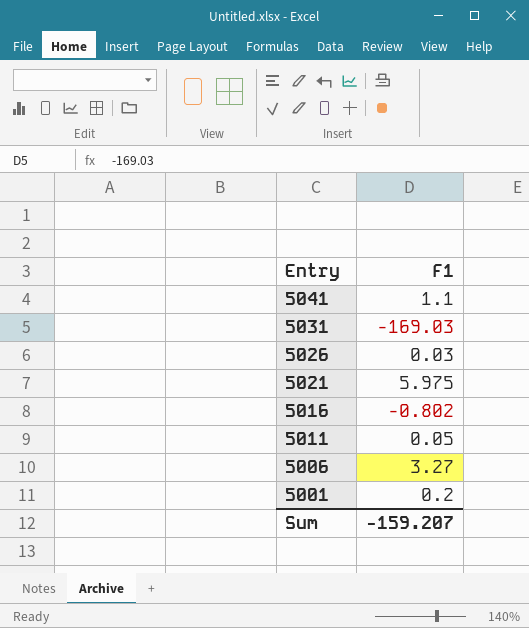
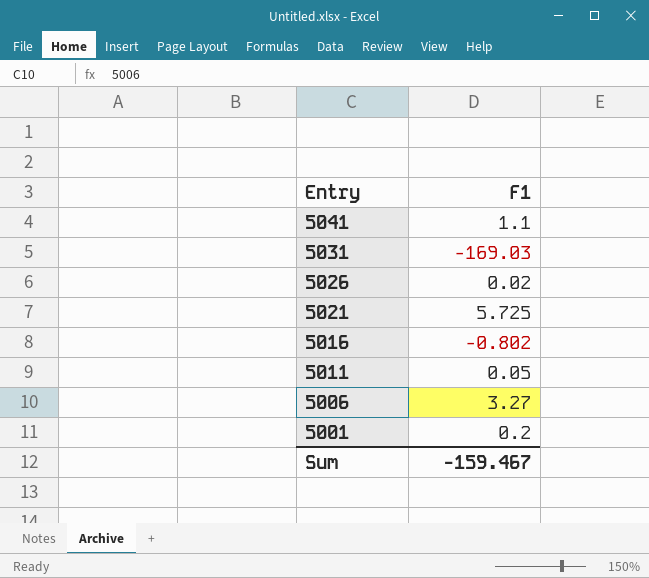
5026 | F1: 0.03 -> 0.02
5021 | F1: 5.975 -> 5.725
Sum | F1: -159.207 -> -159.467

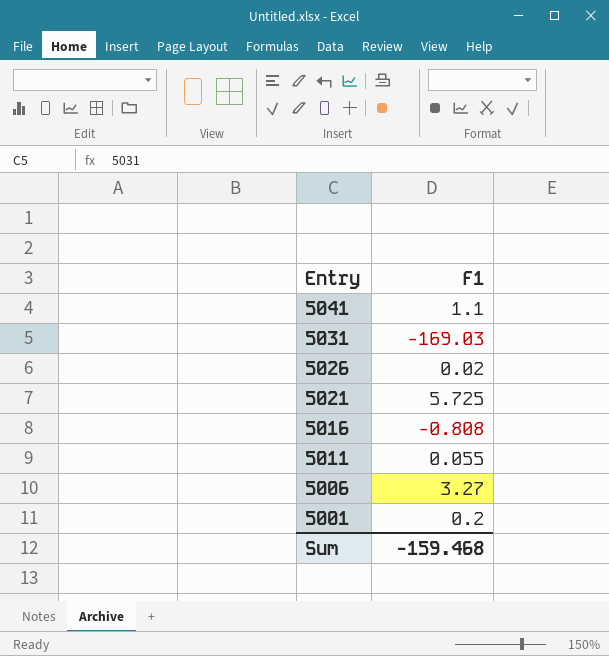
5016 | F1: -0.802 -> -0.808
5011 | F1: 0.05 -> 0.055
Sum | F1: -159.467 -> -159.468

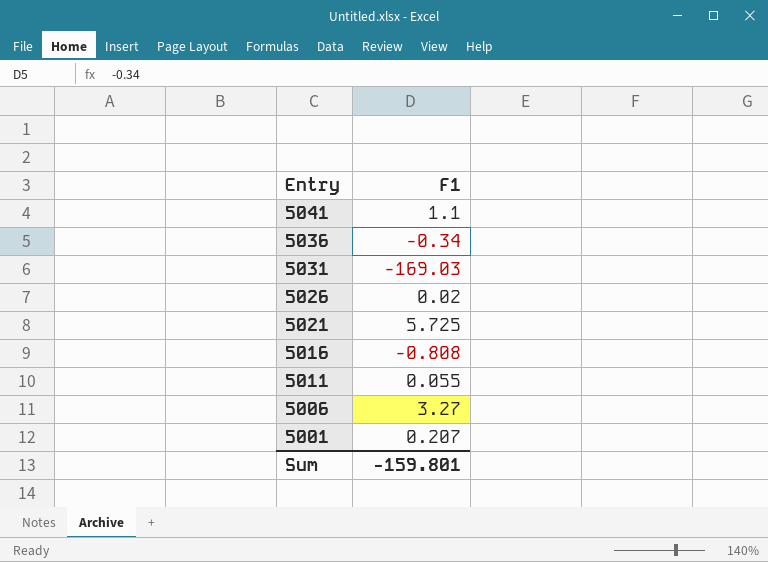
row 5036: none -> -0.34
5001 | F1: 0.2 -> 0.207
Sum | F1: -159.468 -> -159.801

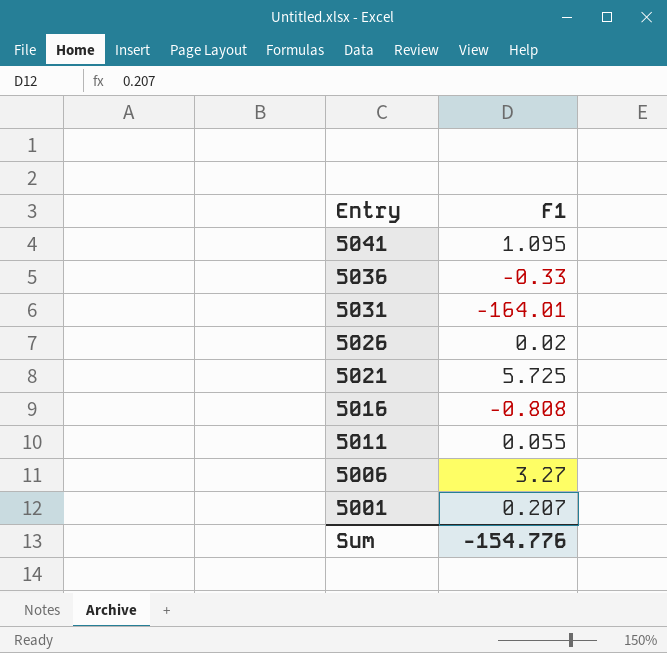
5041 | F1: 1.1 -> 1.095
5036 | F1: -0.34 -> -0.33
5031 | F1: -169.03 -> -164.01
Sum | F1: -159.801 -> -154.776

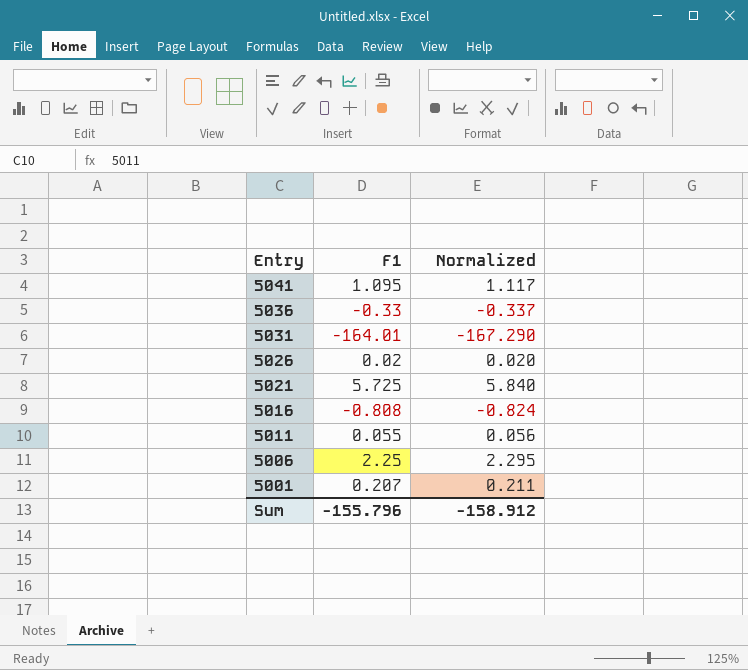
column Normalized | formula: none -> [F1] * 1.02
5006 | F1: 3.27 -> 2.25
Sum | F1: -154.776 -> -155.796

